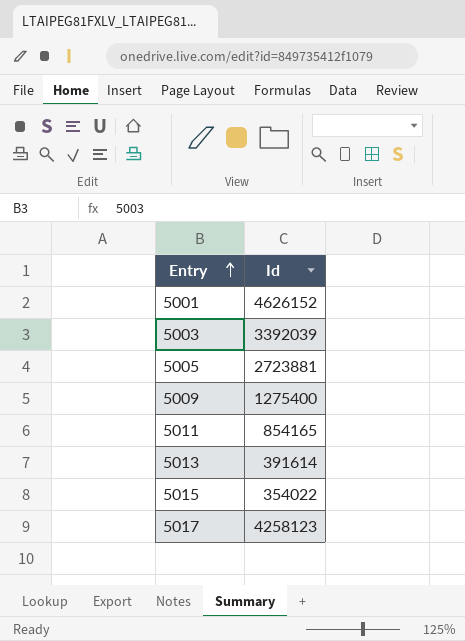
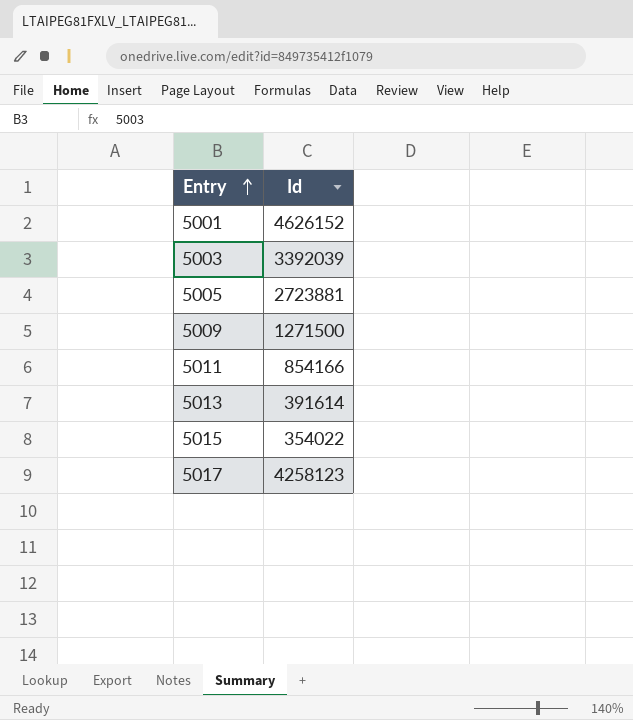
5009 | Id: 1275400 -> 1271500
5011 | Id: 854165 -> 854166

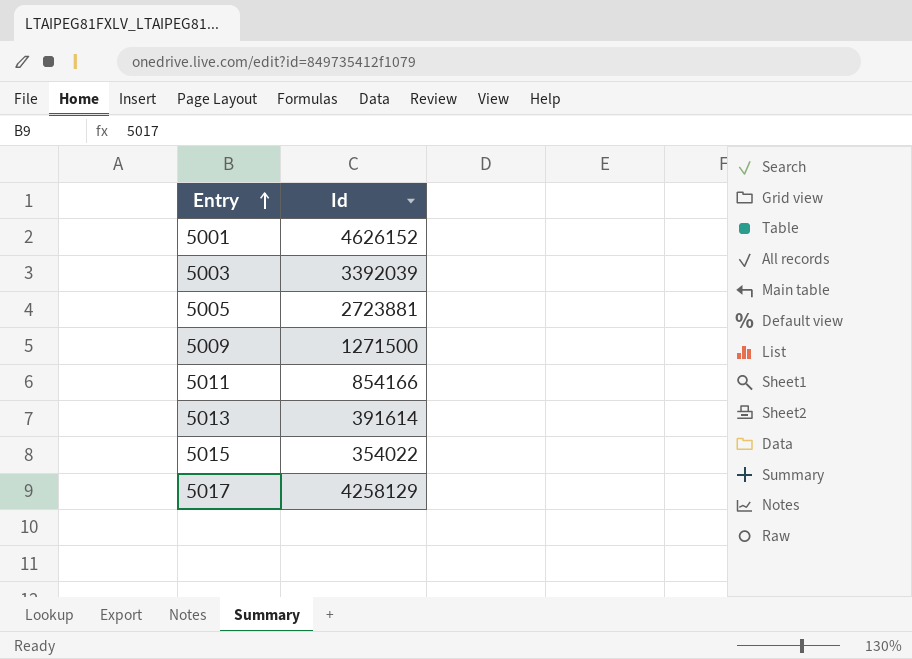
5017 | Id: 4258123 -> 4258129

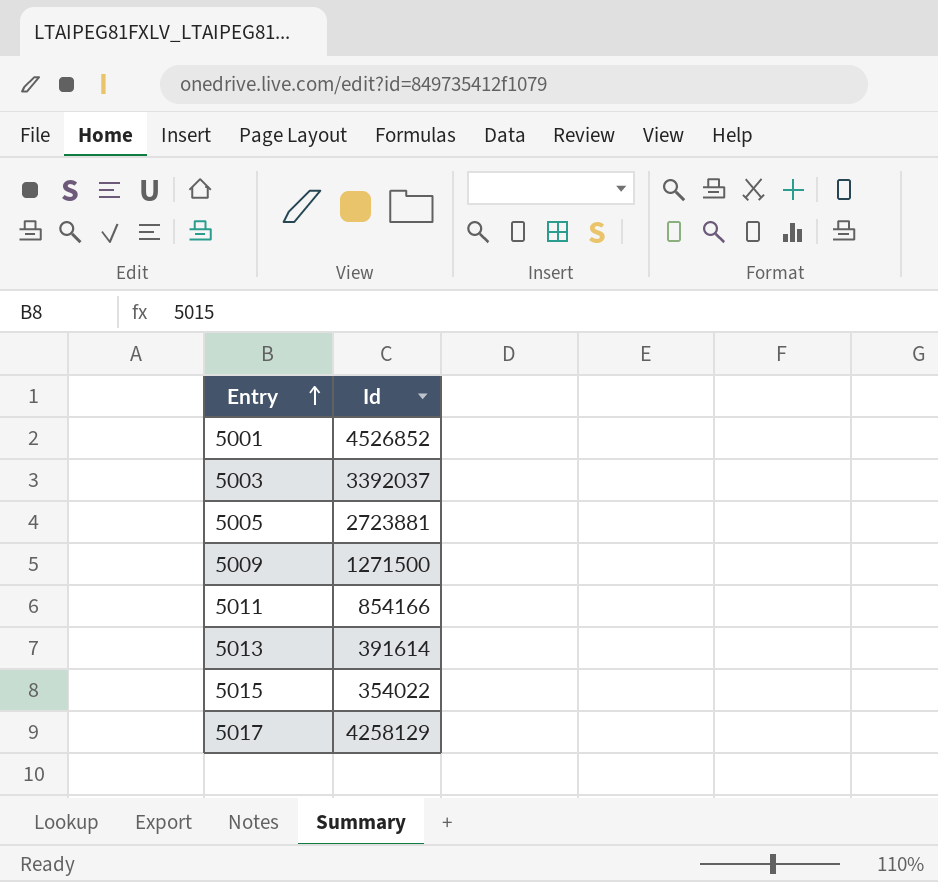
5001 | Id: 4626152 -> 4526852
5003 | Id: 3392039 -> 3392037

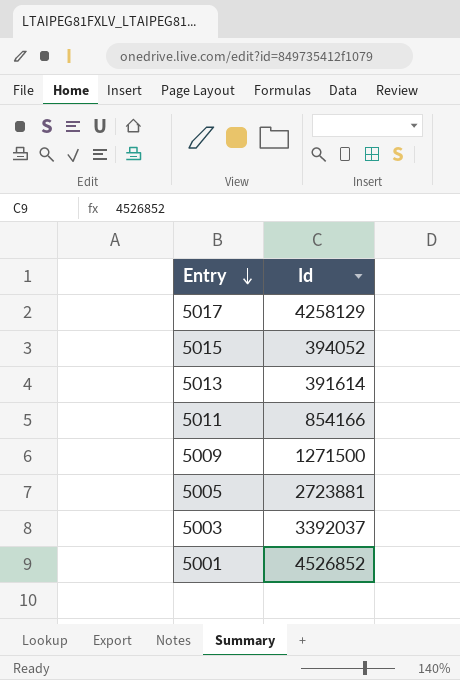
row order: Entry ascending -> Entry descending
5015 | Id: 354022 -> 394052

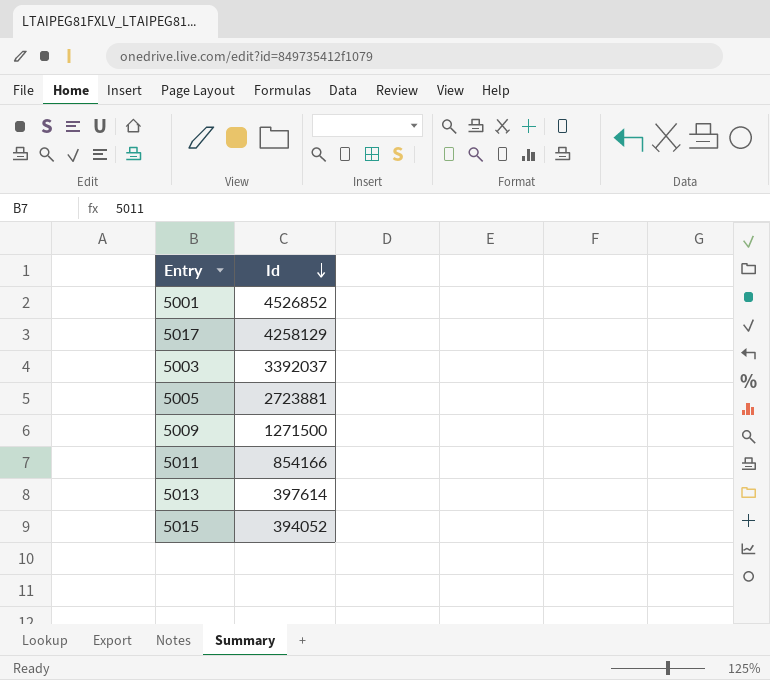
row order: Entry descending -> Id descending
5013 | Id: 391614 -> 397614

